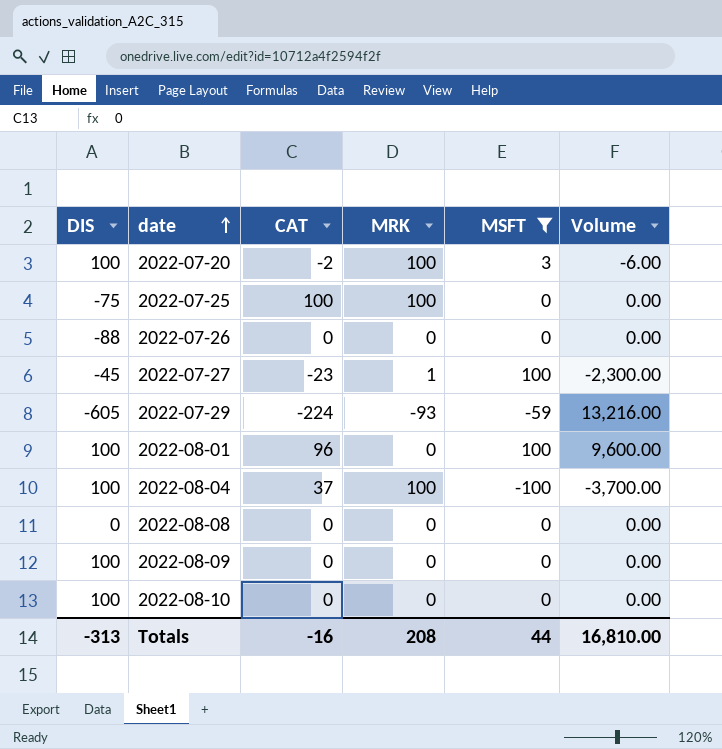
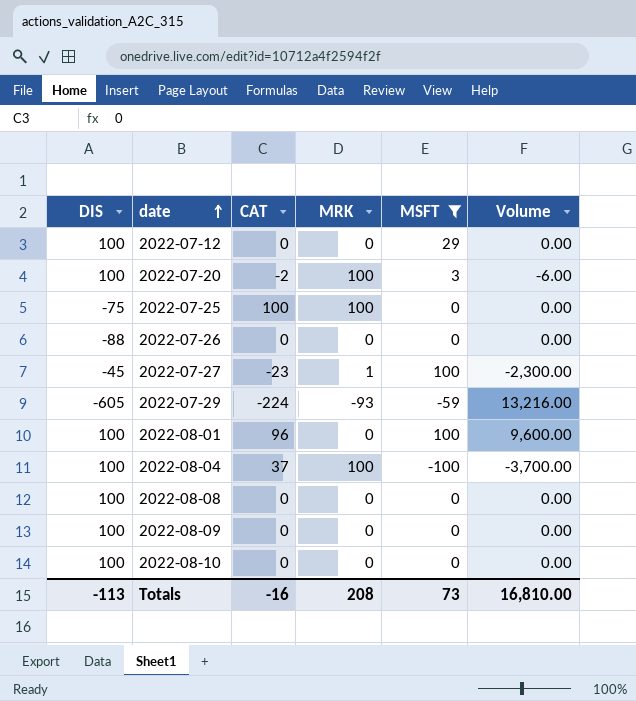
row 2022-07-12: none -> 100 | 0 | 0 | 29 | 0.00
2022-08-08 | DIS: 0 -> 100
Totals | DIS: -313 -> -113
Totals | MSFT: 44 -> 73

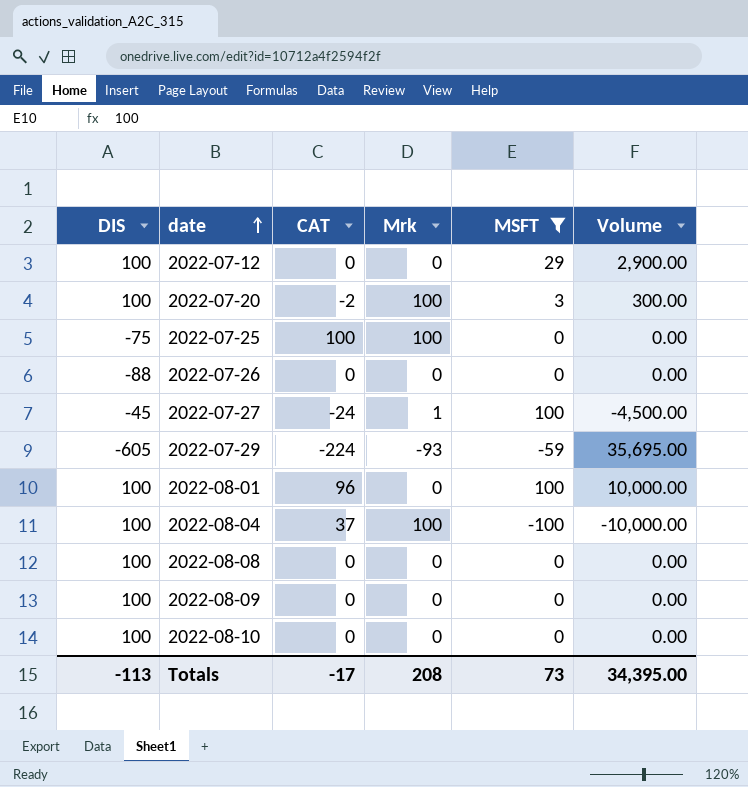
column name: MRK -> Mrk
column Volume | formula: [CAT] * [MSFT] -> [DIS] * [MSFT]
2022-07-27 | CAT: -23 -> -24
Totals | CAT: -16 -> -17
Totals | Volume: 16,810.00 -> 34,395.00

